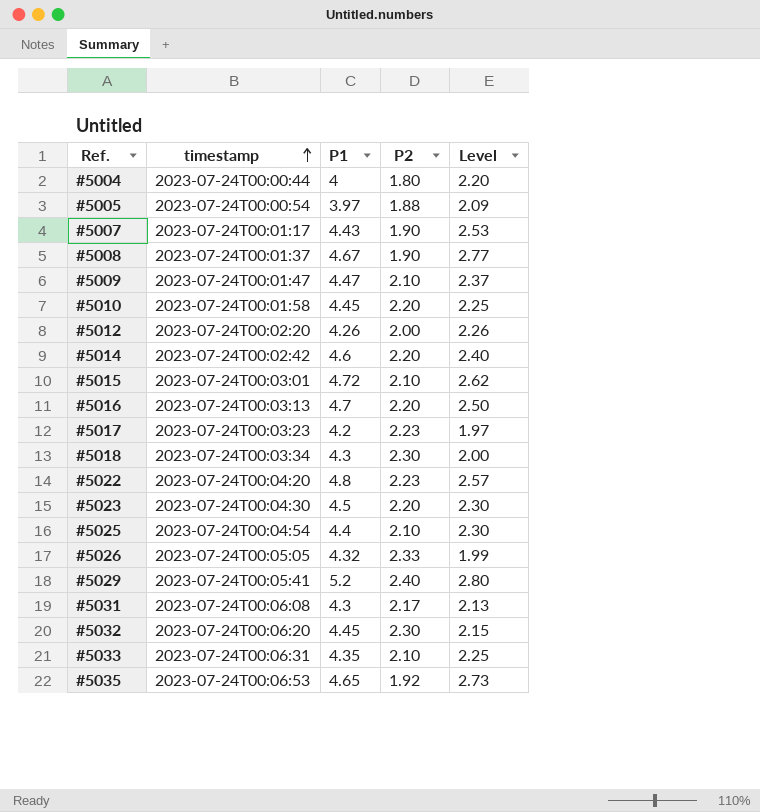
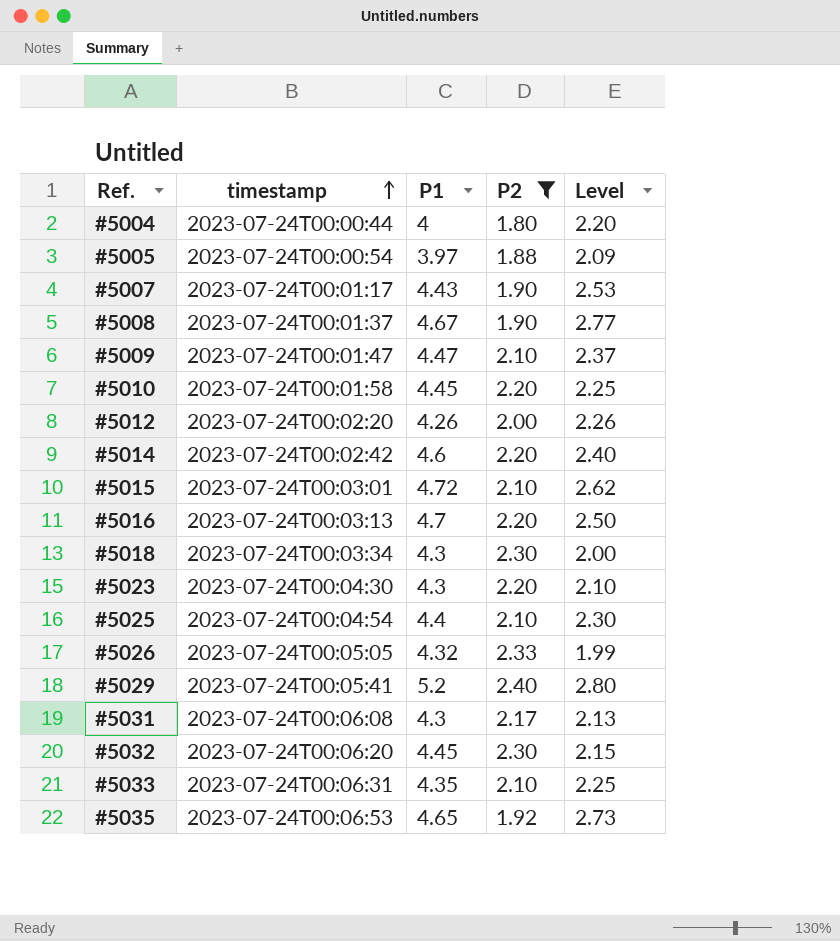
filter: none -> P2 != 2.23
#5023 | P1: 4.5 -> 4.3
#5023 | Level: 2.30 -> 2.10

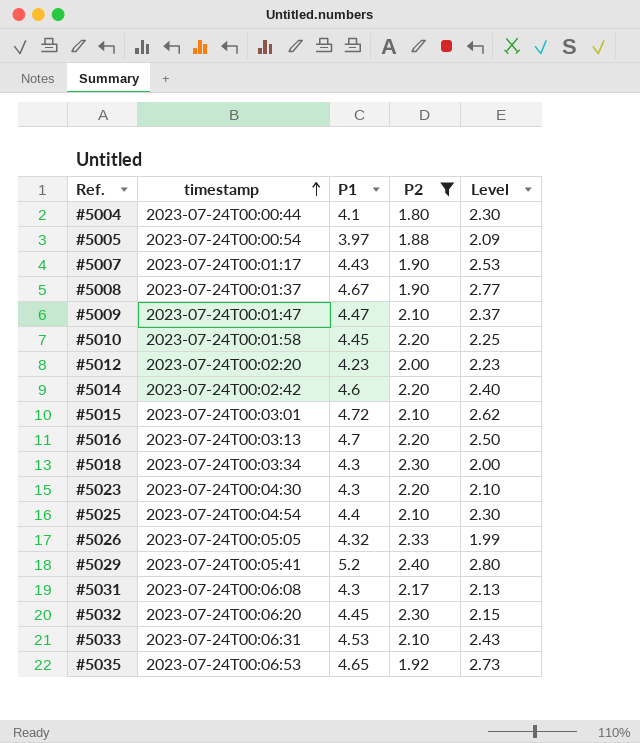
#5004 | P1: 4 -> 4.1
#5004 | Level: 2.20 -> 2.30
#5012 | P1: 4.26 -> 4.23
#5012 | Level: 2.26 -> 2.23
#5033 | P1: 4.35 -> 4.53
#5033 | Level: 2.25 -> 2.43

